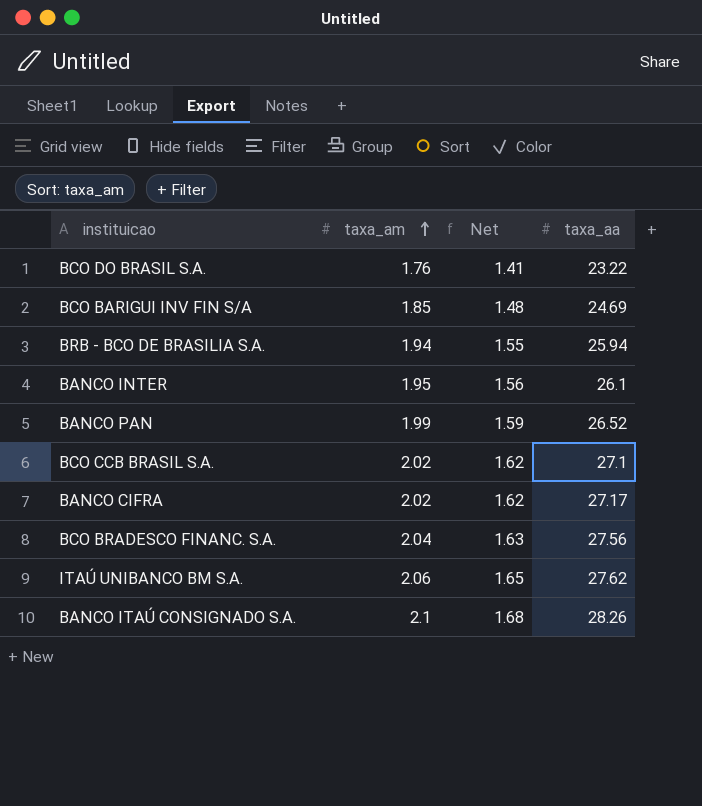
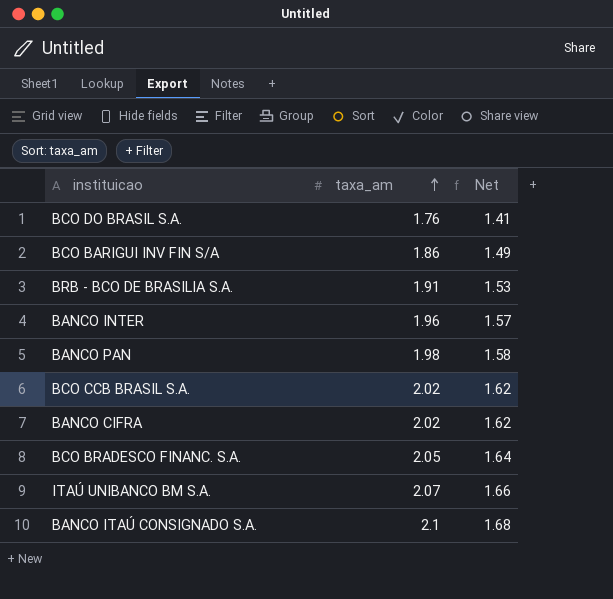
column taxa_aa | position: 4 -> none
BCO BARIGUI INV FIN S/A | taxa_am: 1.85 -> 1.86
BCO BARIGUI INV FIN S/A | Net: 1.48 -> 1.49
BRB - BCO DE BRASILIA S.A. | taxa_am: 1.94 -> 1.91
BRB - BCO DE BRASILIA S.A. | Net: 1.55 -> 1.53
BANCO INTER | taxa_am: 1.95 -> 1.96
BANCO INTER | Net: 1.56 -> 1.57
BANCO PAN | taxa_am: 1.99 -> 1.98
BANCO PAN | Net: 1.59 -> 1.58
BCO BRADESCO FINANC. S.A. | taxa_am: 2.04 -> 2.05
BCO BRADESCO FINANC. S.A. | Net: 1.63 -> 1.64
ITAÚ UNIBANCO BM S.A. | taxa_am: 2.06 -> 2.07
ITAÚ UNIBANCO BM S.A. | Net: 1.65 -> 1.66

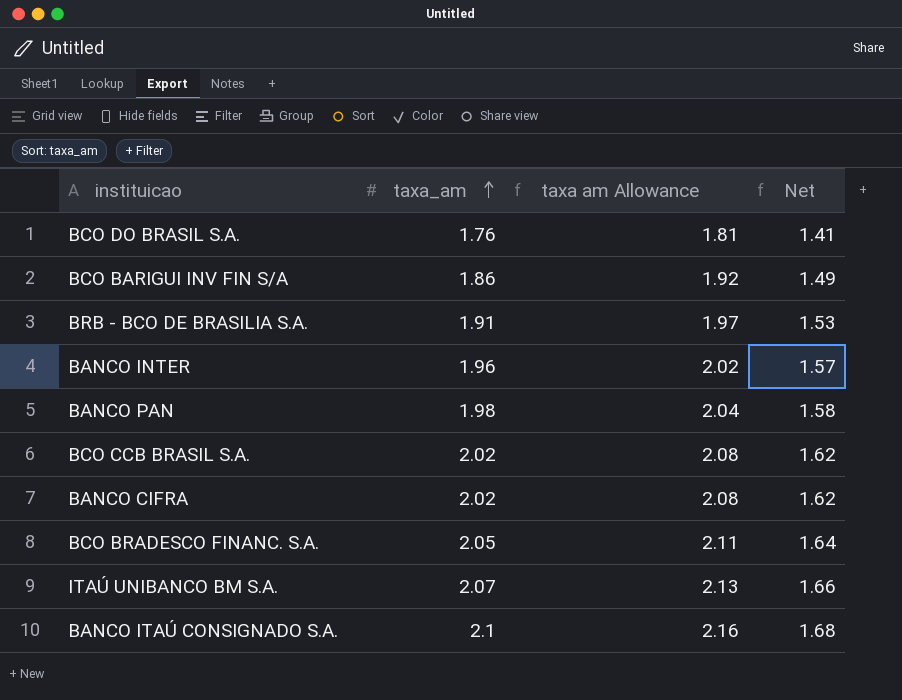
column taxa am Allowance | formula: none -> [taxa_am] * 1.03

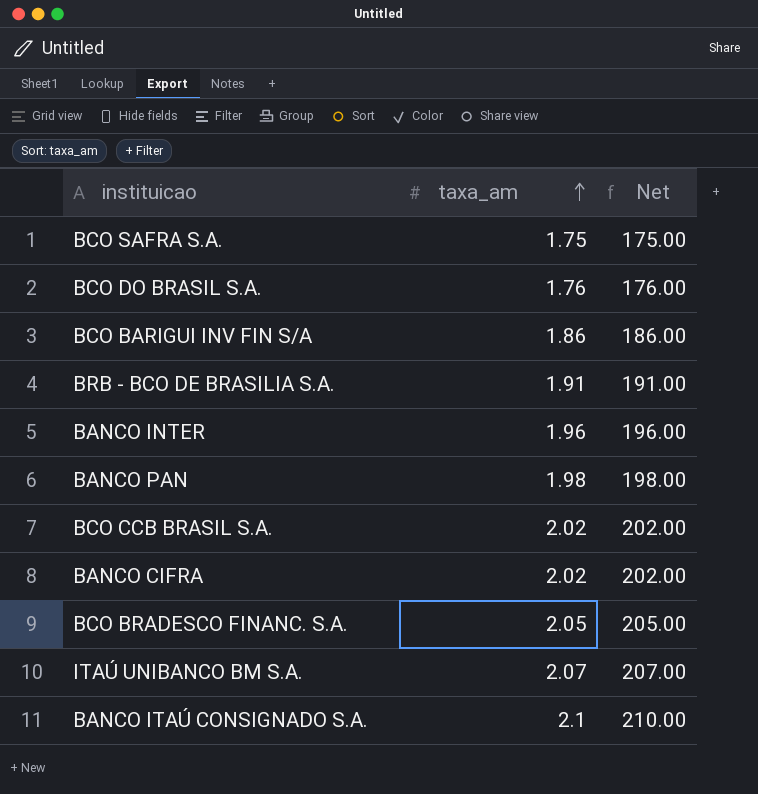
column taxa am Allowance | formula: [taxa_am] * 1.03 -> none
column Net | formula: [taxa_am] * 0.8 -> [taxa_am] * 100
row BCO SAFRA S.A.: none -> 1.75 | 175.00

